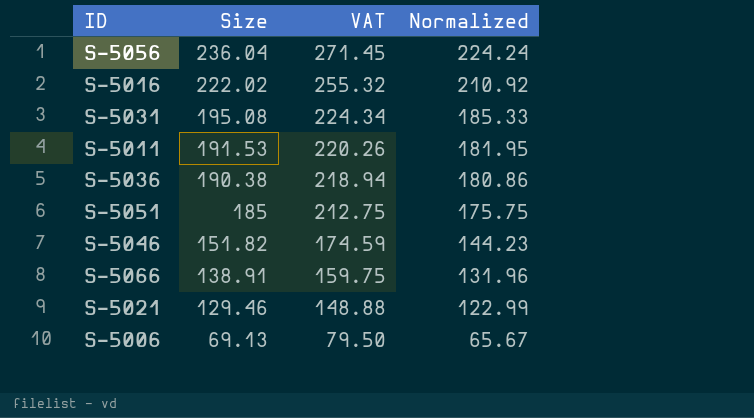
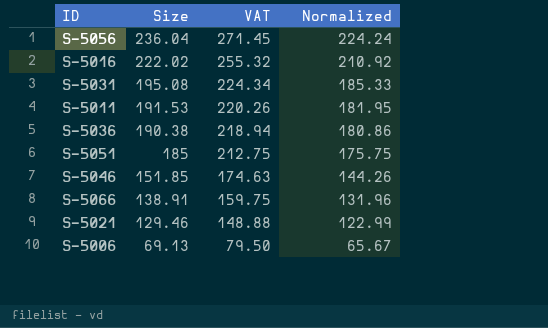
S-5046 | Size: 151.82 -> 151.85
S-5046 | VAT: 174.59 -> 174.63
S-5046 | Normalized: 144.23 -> 144.26

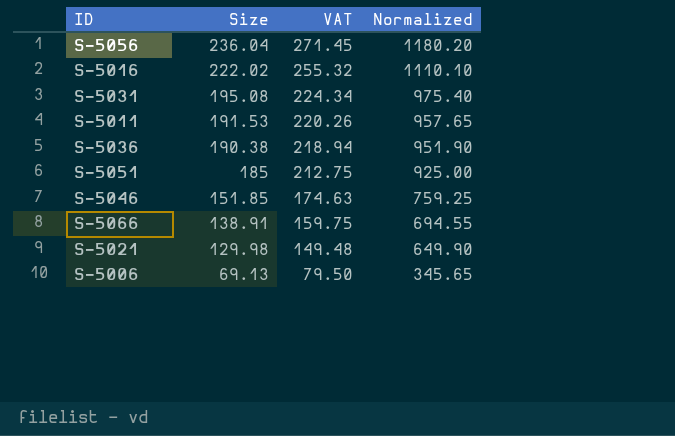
column Normalized | formula: [Size] * 0.95 -> [Size] * 5
S-5021 | Size: 129.46 -> 129.98
S-5021 | VAT: 148.88 -> 149.48

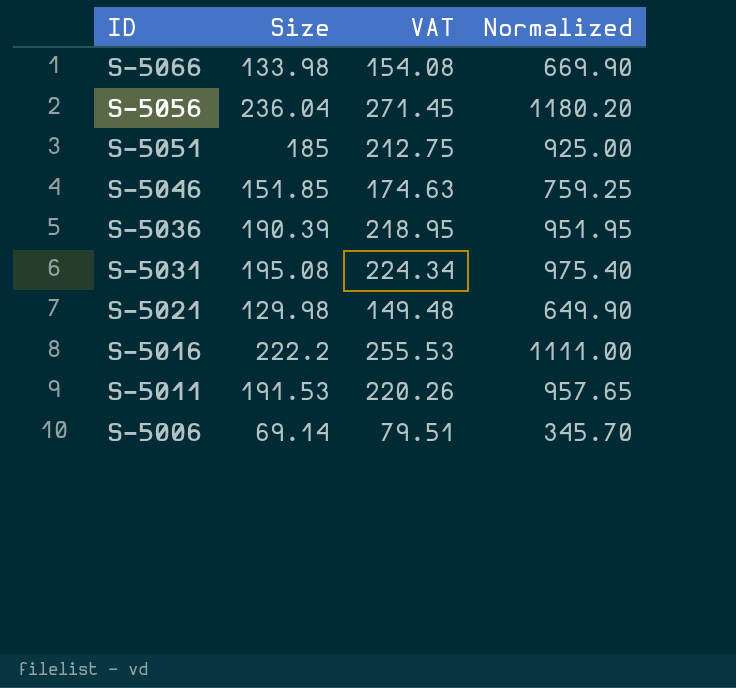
row order: Size descending -> ID descending
S-5066 | Size: 138.91 -> 133.98
S-5066 | VAT: 159.75 -> 154.08
S-5066 | Normalized: 694.55 -> 669.90
S-5036 | Size: 190.38 -> 190.39
S-5036 | VAT: 218.94 -> 218.95
S-5036 | Normalized: 951.90 -> 951.95
S-5016 | Size: 222.02 -> 222.2
S-5016 | VAT: 255.32 -> 255.53
S-5016 | Normalized: 1110.10 -> 1111.00
S-5006 | Size: 69.13 -> 69.14
S-5006 | VAT: 79.50 -> 79.51
S-5006 | Normalized: 345.65 -> 345.70

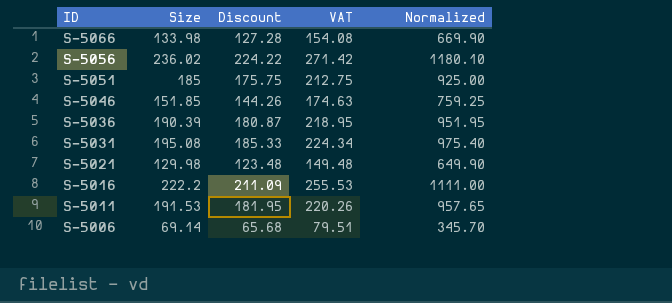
column Discount | formula: none -> [Size] * 0.95
S-5056 | Size: 236.04 -> 236.02
S-5056 | VAT: 271.45 -> 271.42
S-5056 | Normalized: 1180.20 -> 1180.10

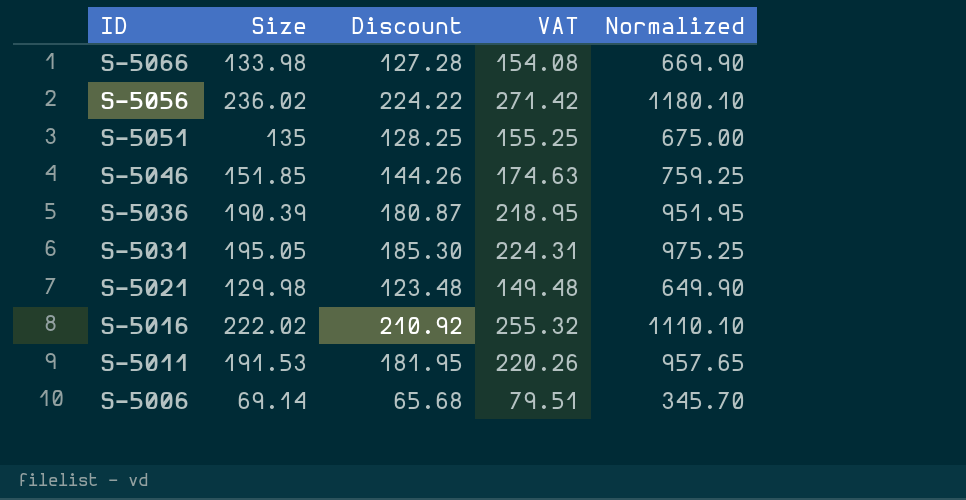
S-5051 | Size: 185 -> 135
S-5051 | Discount: 175.75 -> 128.25
S-5051 | VAT: 212.75 -> 155.25
S-5051 | Normalized: 925.00 -> 675.00
S-5031 | Size: 195.08 -> 195.05
S-5031 | Discount: 185.33 -> 185.30
S-5031 | VAT: 224.34 -> 224.31
S-5031 | Normalized: 975.40 -> 975.25
S-5016 | Size: 222.2 -> 222.02
S-5016 | Discount: 211.09 -> 210.92
S-5016 | VAT: 255.53 -> 255.32
S-5016 | Normalized: 1111.00 -> 1110.10

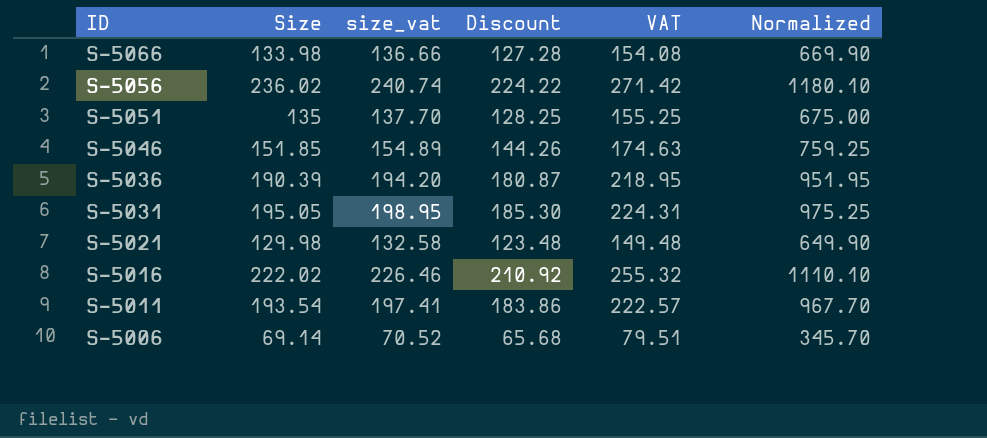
column size_vat | formula: none -> [Size] * 1.02
S-5011 | Size: 191.53 -> 193.54
S-5011 | Discount: 181.95 -> 183.86
S-5011 | VAT: 220.26 -> 222.57
S-5011 | Normalized: 957.65 -> 967.70

